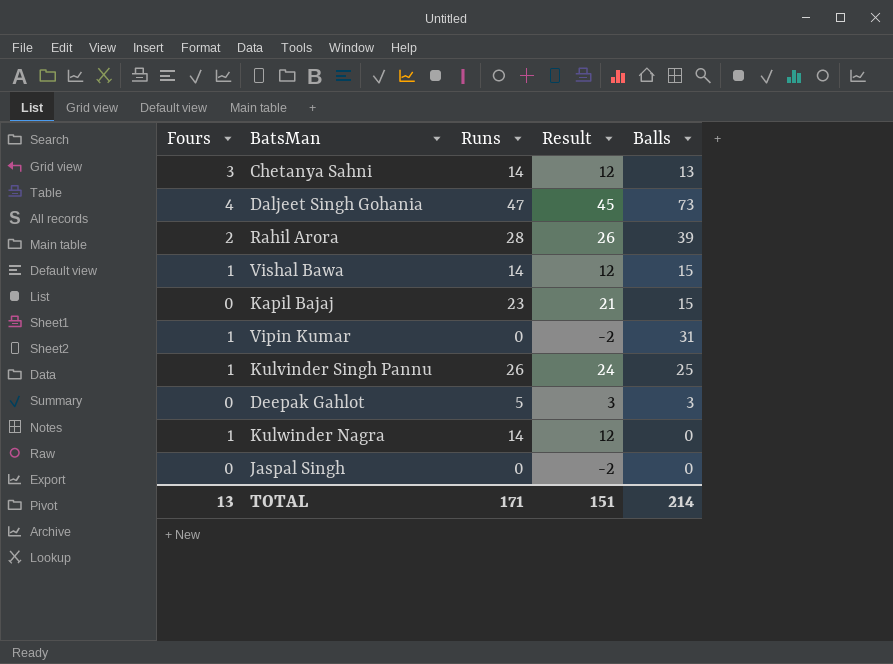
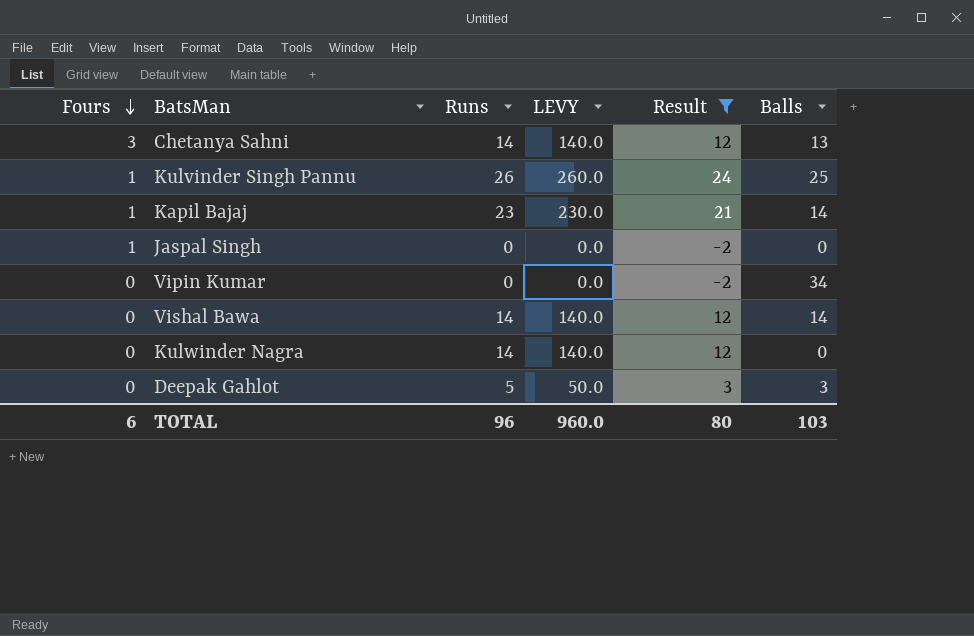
filter: none -> Result <= 24
row order: none -> Fours descending
column LEVY | formula: none -> [Runs] * 10
Kapil Bajaj | Fours: 0 -> 1
Kapil Bajaj | Balls: 15 -> 14
Jaspal Singh | Fours: 0 -> 1
Vipin Kumar | Fours: 1 -> 0
Vipin Kumar | Balls: 31 -> 34
Vishal Bawa | Fours: 1 -> 0
Vishal Bawa | Balls: 15 -> 14
Kulwinder Nagra | Fours: 1 -> 0
TOTAL | Fours: 13 -> 6
TOTAL | Runs: 171 -> 96
TOTAL | Result: 151 -> 80
TOTAL | Balls: 214 -> 103

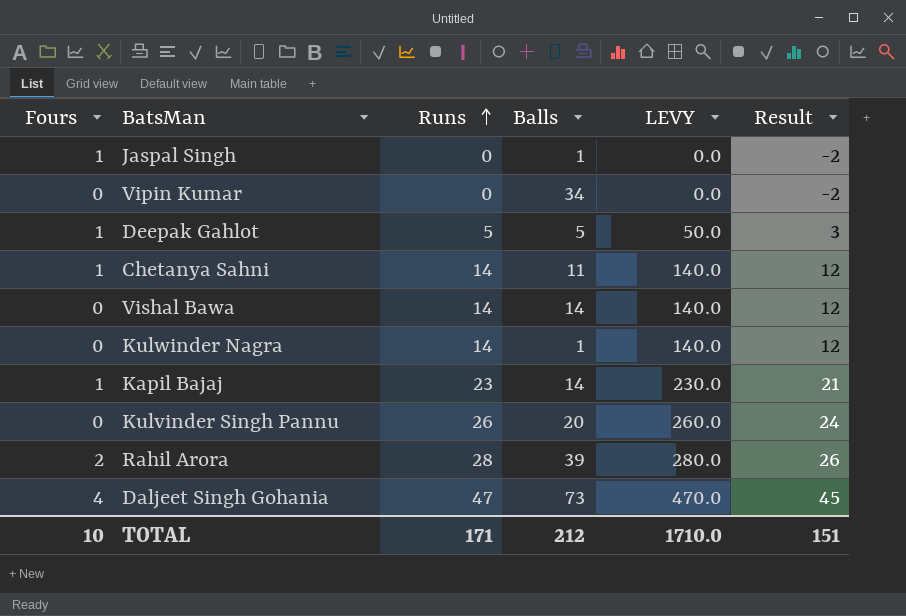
filter: Result <= 24 -> none
row order: Fours descending -> Runs ascending
column Balls | position: 6 -> 4
Jaspal Singh | Balls: 0 -> 1
Deepak Gahlot | Fours: 0 -> 1
Deepak Gahlot | Balls: 3 -> 5
Chetanya Sahni | Fours: 3 -> 1
Chetanya Sahni | Balls: 13 -> 11
Kulwinder Nagra | Balls: 0 -> 1
Kulvinder Singh Pannu | Fours: 1 -> 0
Kulvinder Singh Pannu | Balls: 25 -> 20
TOTAL | Fours: 6 -> 10
TOTAL | Runs: 96 -> 171
TOTAL | Balls: 103 -> 212
TOTAL | LEVY: 960.0 -> 1710.0
TOTAL | Result: 80 -> 151

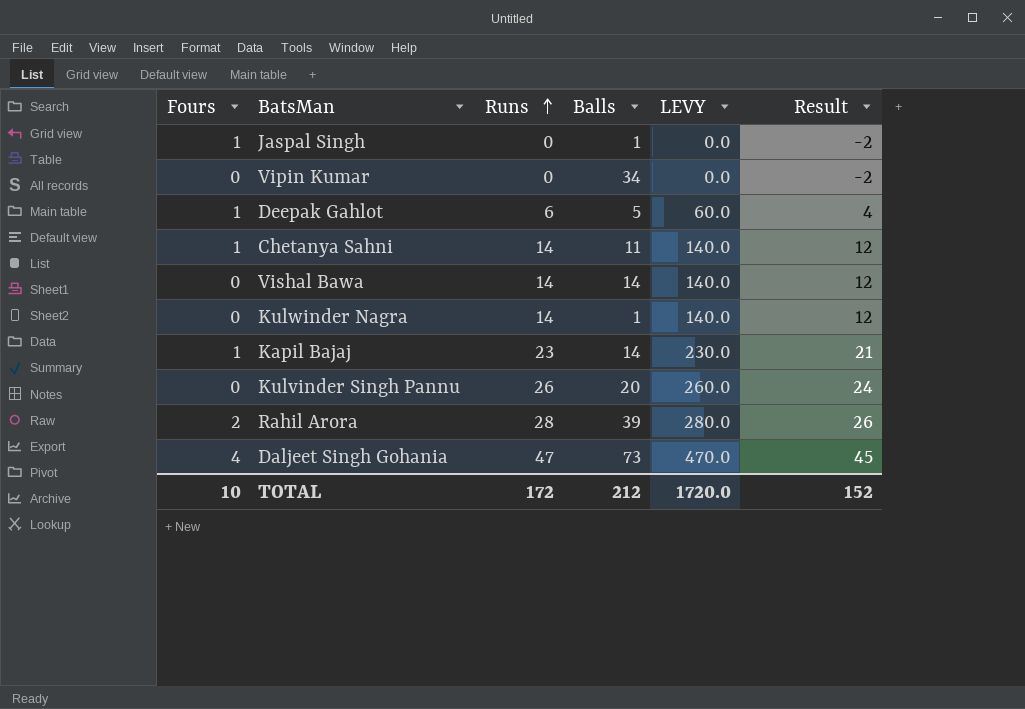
Deepak Gahlot | Runs: 5 -> 6
Deepak Gahlot | LEVY: 50.0 -> 60.0
Deepak Gahlot | Result: 3 -> 4
TOTAL | Runs: 171 -> 172
TOTAL | LEVY: 1710.0 -> 1720.0
TOTAL | Result: 151 -> 152

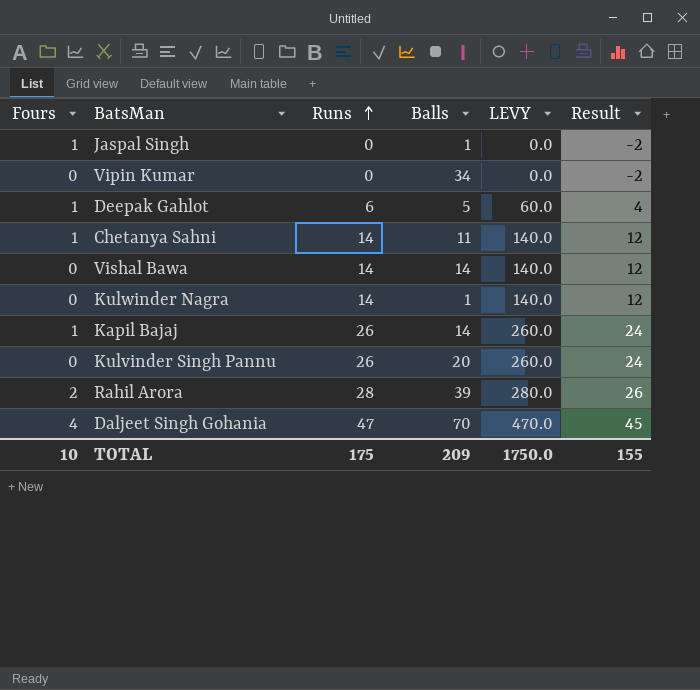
Kapil Bajaj | Runs: 23 -> 26
Kapil Bajaj | LEVY: 230.0 -> 260.0
Kapil Bajaj | Result: 21 -> 24
Daljeet Singh Gohania | Balls: 73 -> 70
TOTAL | Runs: 172 -> 175
TOTAL | Balls: 212 -> 209
TOTAL | LEVY: 1720.0 -> 1750.0
TOTAL | Result: 152 -> 155

